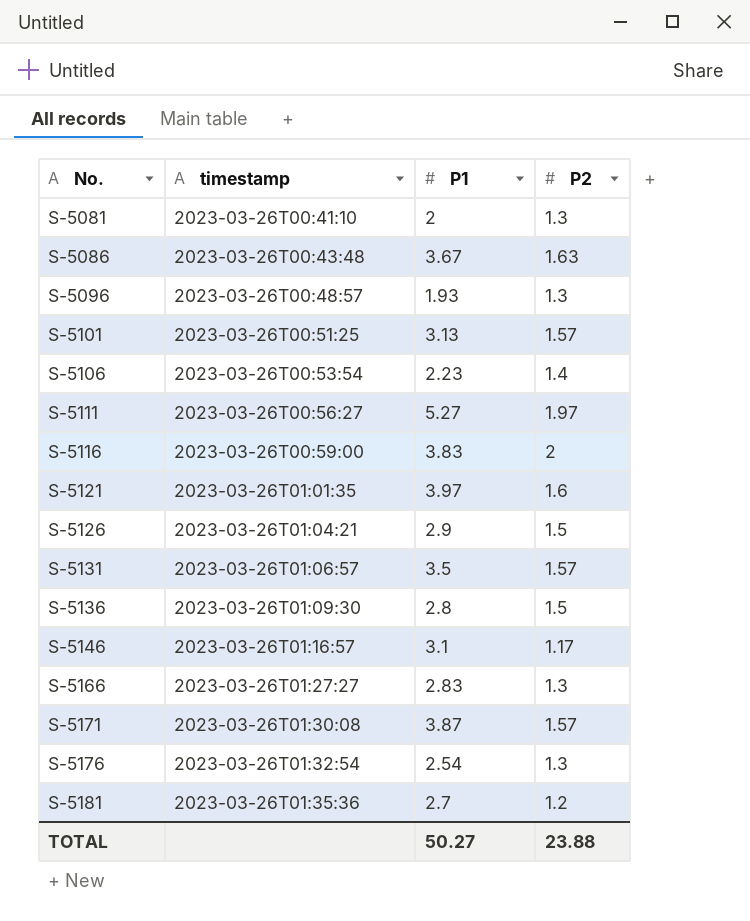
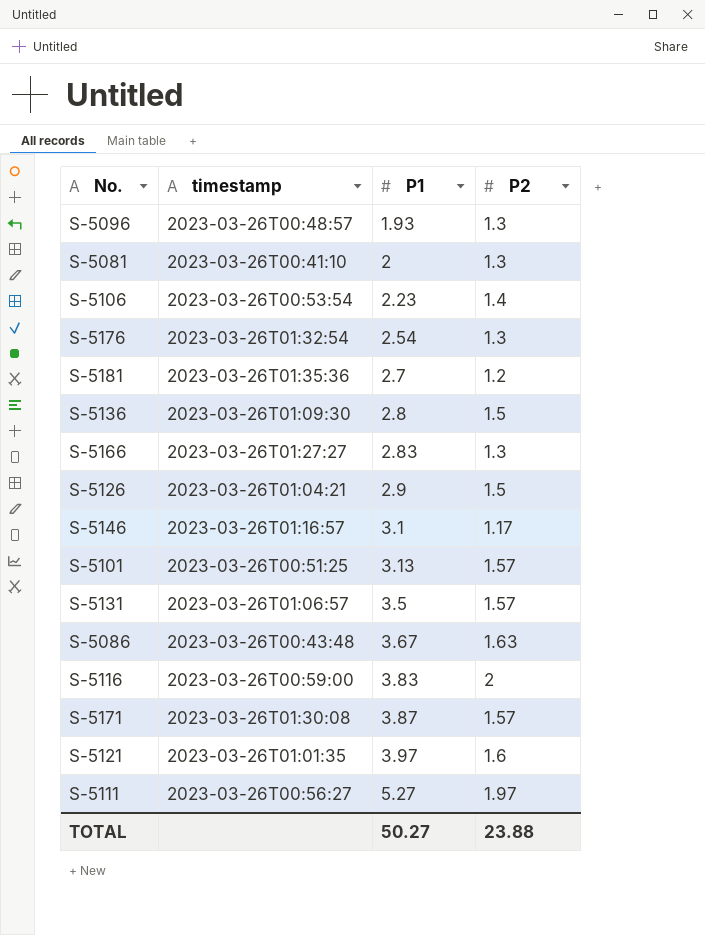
row order: No. ascending -> P1 ascending

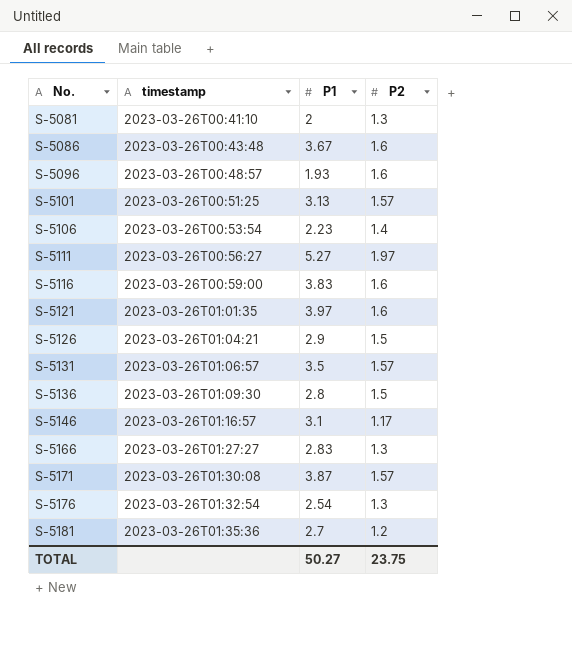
row order: P1 ascending -> No. ascending
S-5086 | P2: 1.63 -> 1.6
S-5096 | P2: 1.3 -> 1.6
S-5116 | P2: 2 -> 1.6
TOTAL | P2: 23.88 -> 23.75

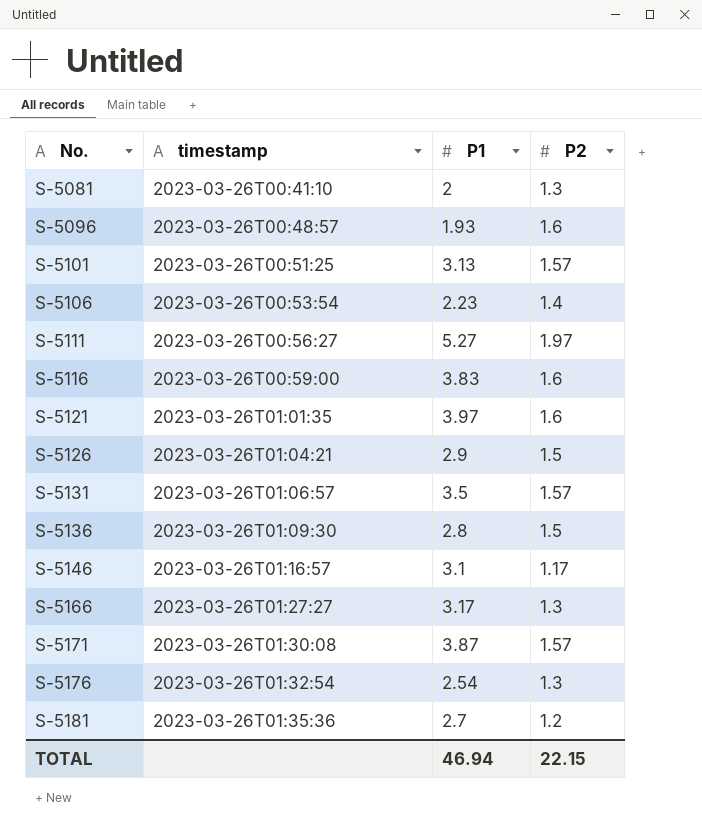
row S-5086: 2023-03-26T00:43:48 | 3.67 | 1.6 -> none
S-5166 | P1: 2.83 -> 3.17
TOTAL | P1: 50.27 -> 46.94
TOTAL | P2: 23.75 -> 22.15

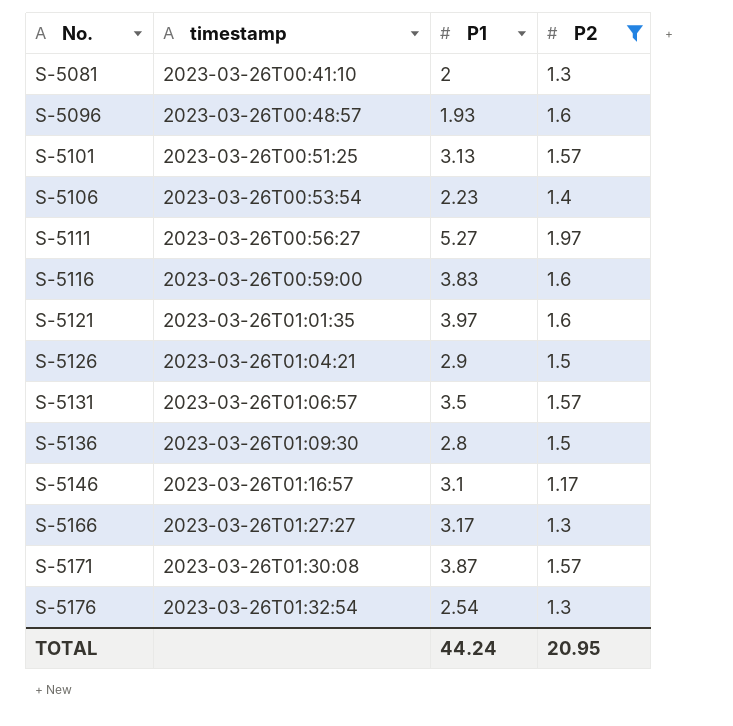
filter: none -> P2 != 1.2
TOTAL | P1: 46.94 -> 44.24
TOTAL | P2: 22.15 -> 20.95

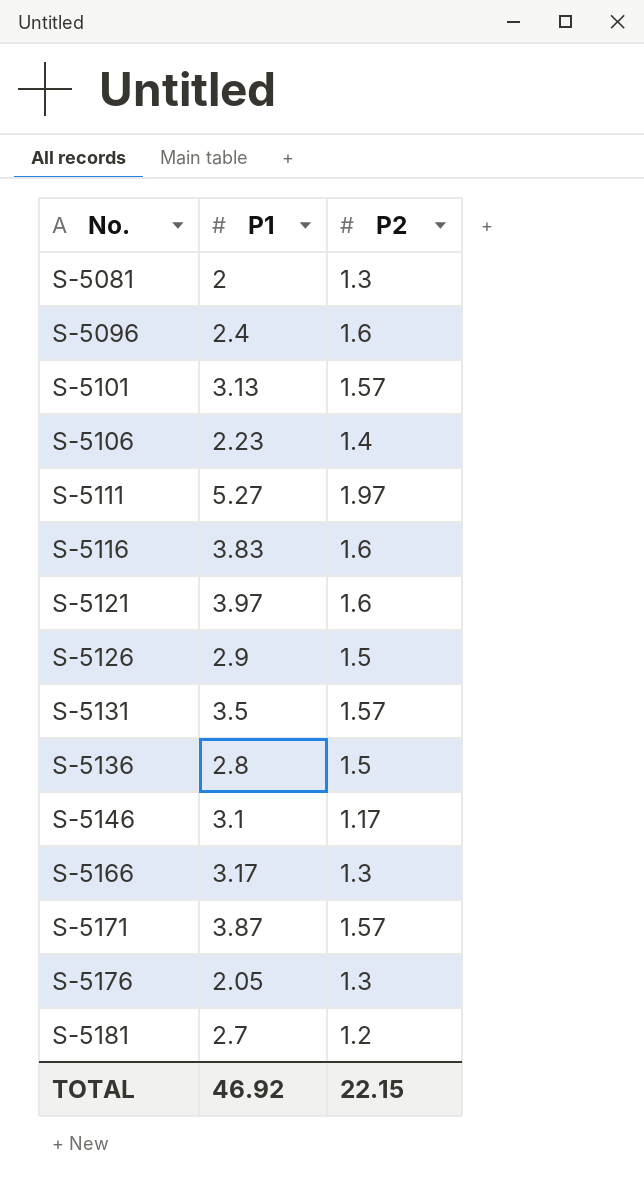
filter: P2 != 1.2 -> none
column timestamp | position: 2 -> none
S-5096 | P1: 1.93 -> 2.4
S-5176 | P1: 2.54 -> 2.05
TOTAL | P1: 44.24 -> 46.92
TOTAL | P2: 20.95 -> 22.15

